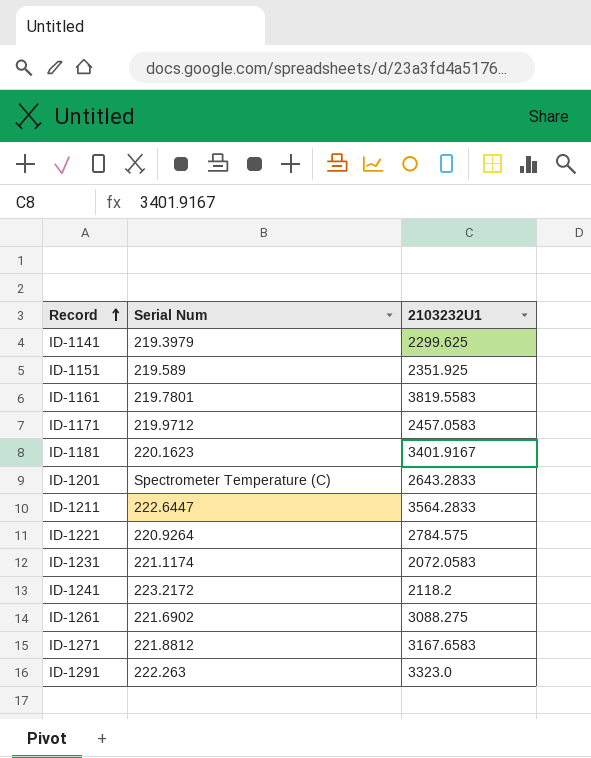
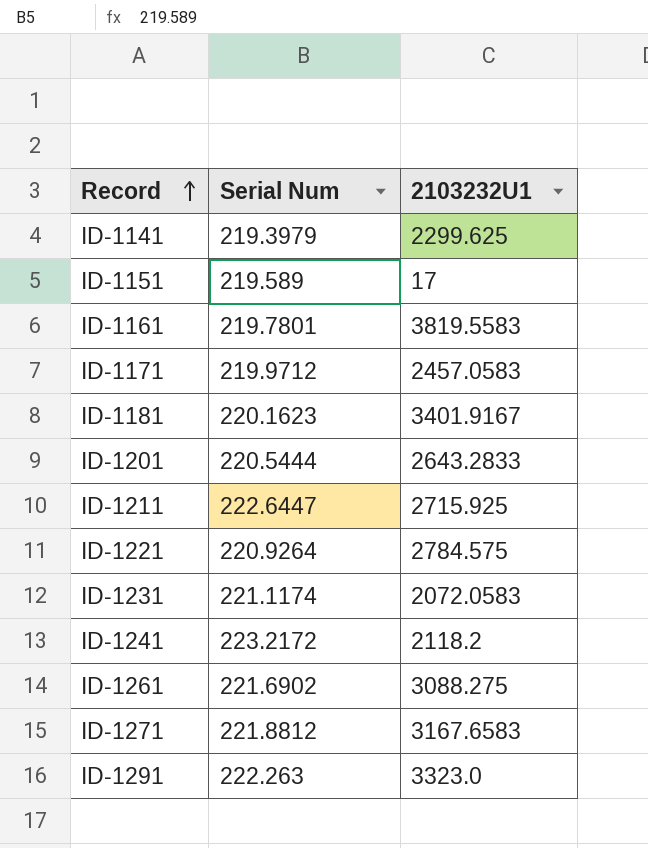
ID-1151 | 2103232U1: 2351.925 -> 17
ID-1201 | Serial Num: Spectrometer Temperature (C) -> 220.5444
ID-1211 | 2103232U1: 3564.2833 -> 2715.925

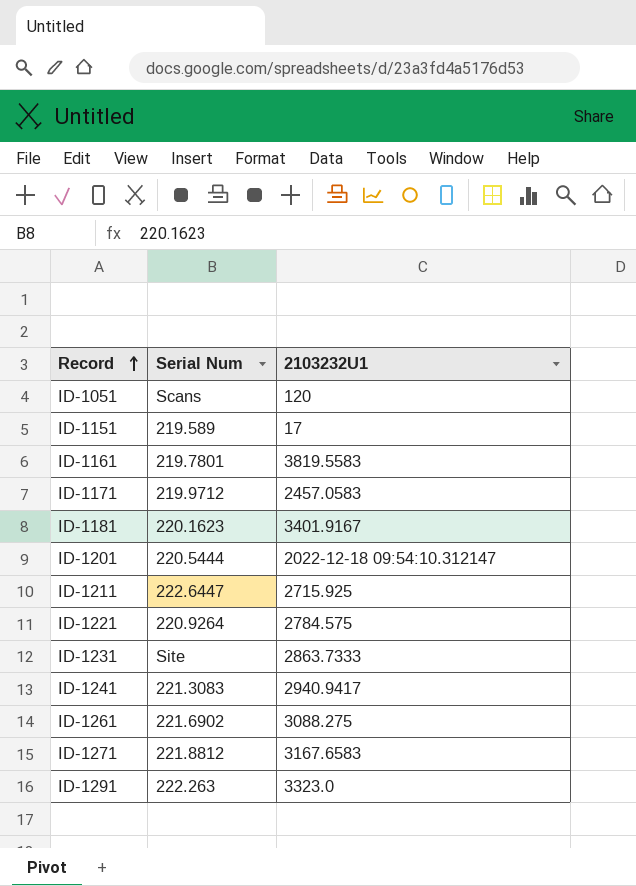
row ID-1141: 219.3979 | 2299.625 -> none
row ID-1051: none -> Scans | 120
ID-1201 | 2103232U1: 2643.2833 -> 2022-12-18 09:54:10.312147
ID-1231 | Serial Num: 221.1174 -> Site
ID-1231 | 2103232U1: 2072.0583 -> 2863.7333
ID-1241 | Serial Num: 223.2172 -> 221.3083
ID-1241 | 2103232U1: 2118.2 -> 2940.9417

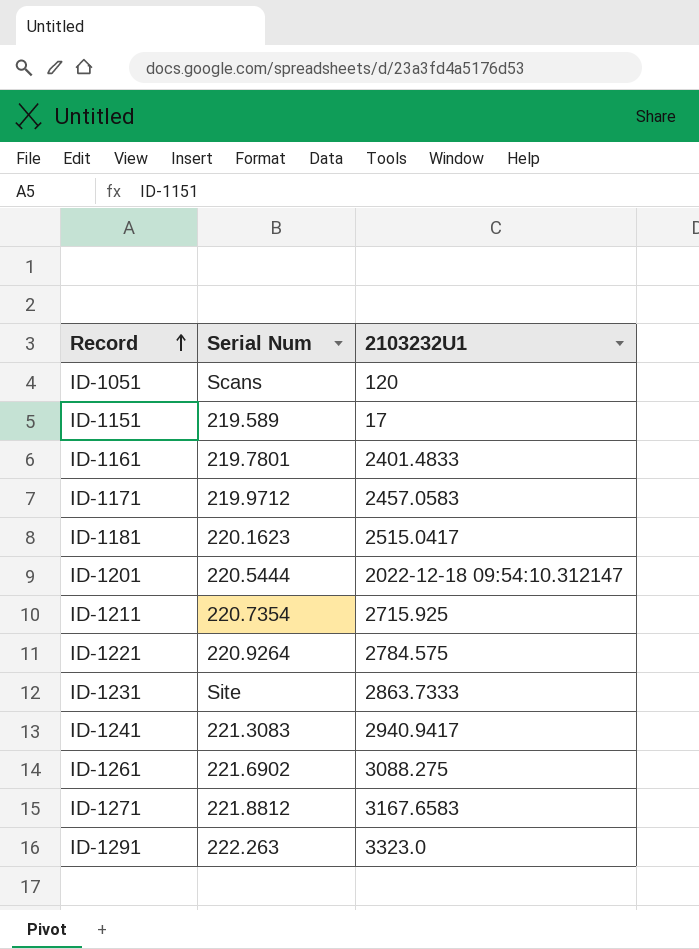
ID-1161 | 2103232U1: 3819.5583 -> 2401.4833
ID-1181 | 2103232U1: 3401.9167 -> 2515.0417
ID-1211 | Serial Num: 222.6447 -> 220.7354

